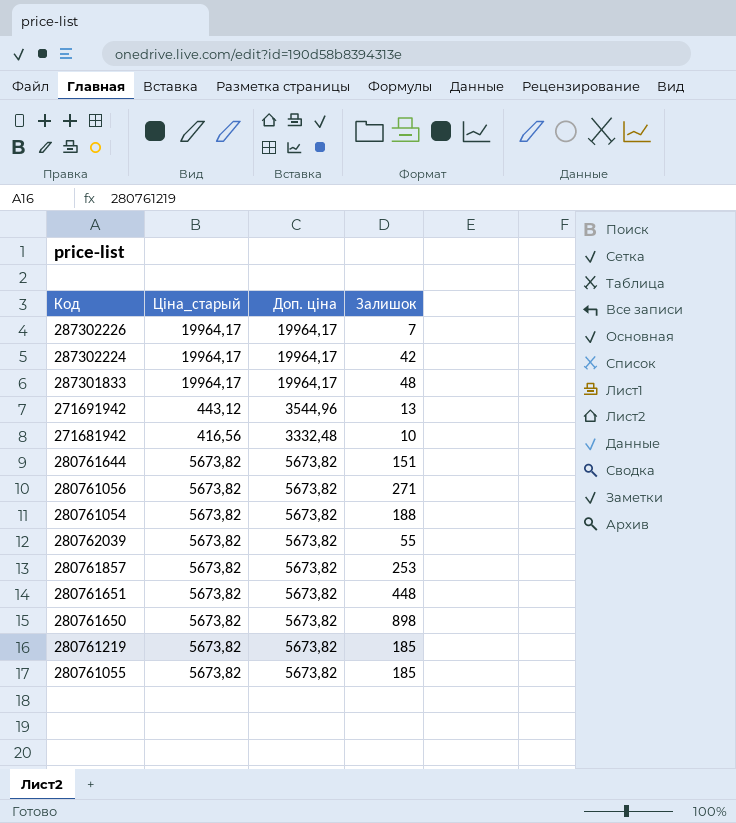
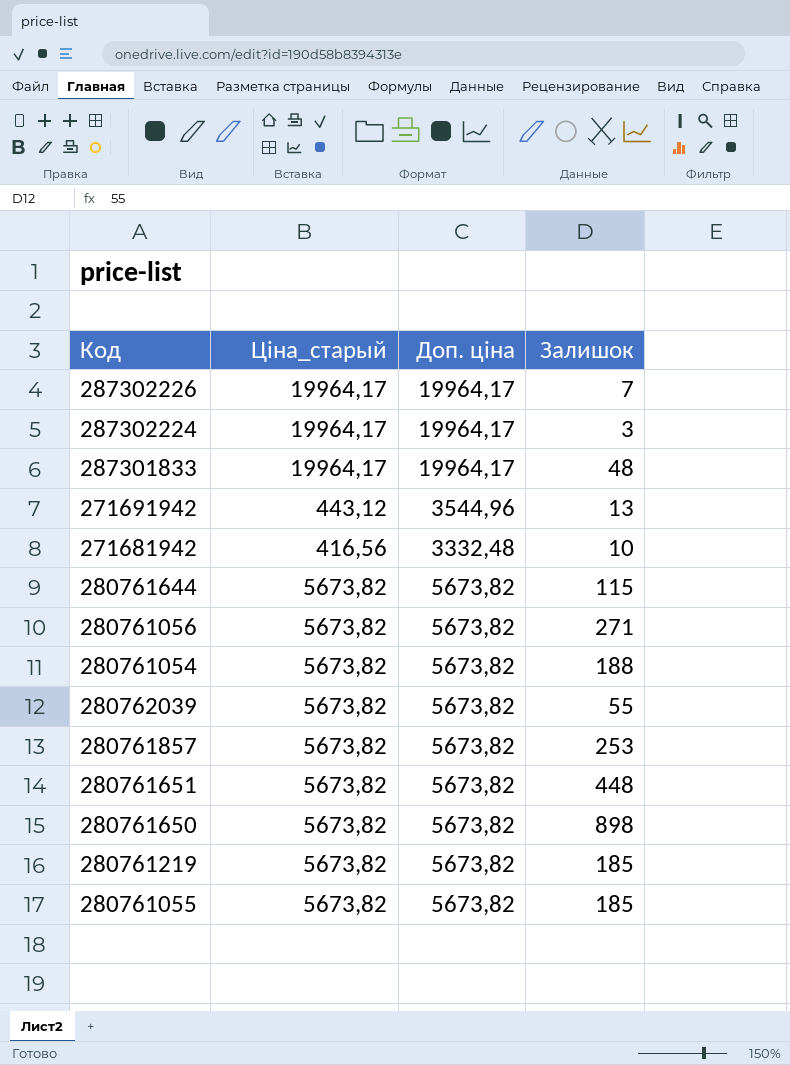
287302224 | Залишок: 42 -> 3
280761644 | Залишок: 151 -> 115

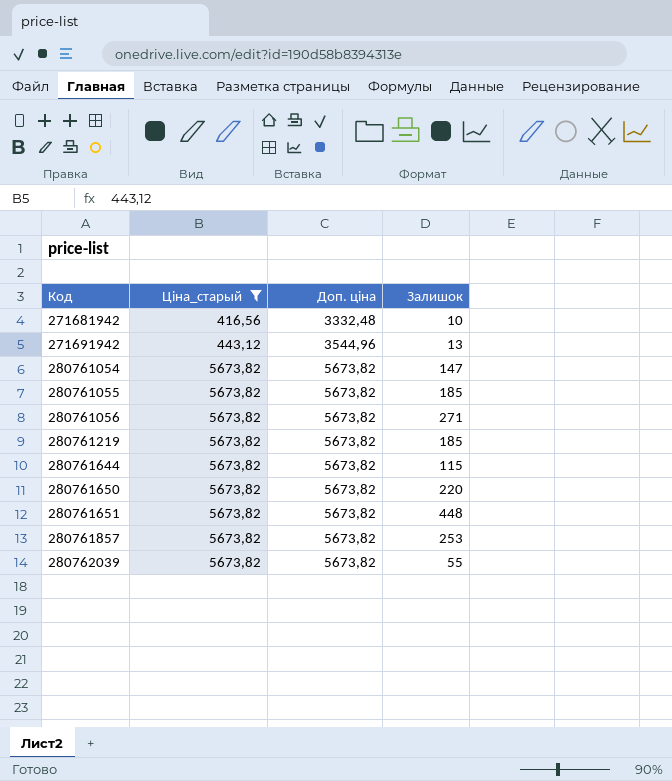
filter: none -> Ціна_старый != 19964,17
row order: none -> Код ascending
280761054 | Залишок: 188 -> 147
280761650 | Залишок: 898 -> 220

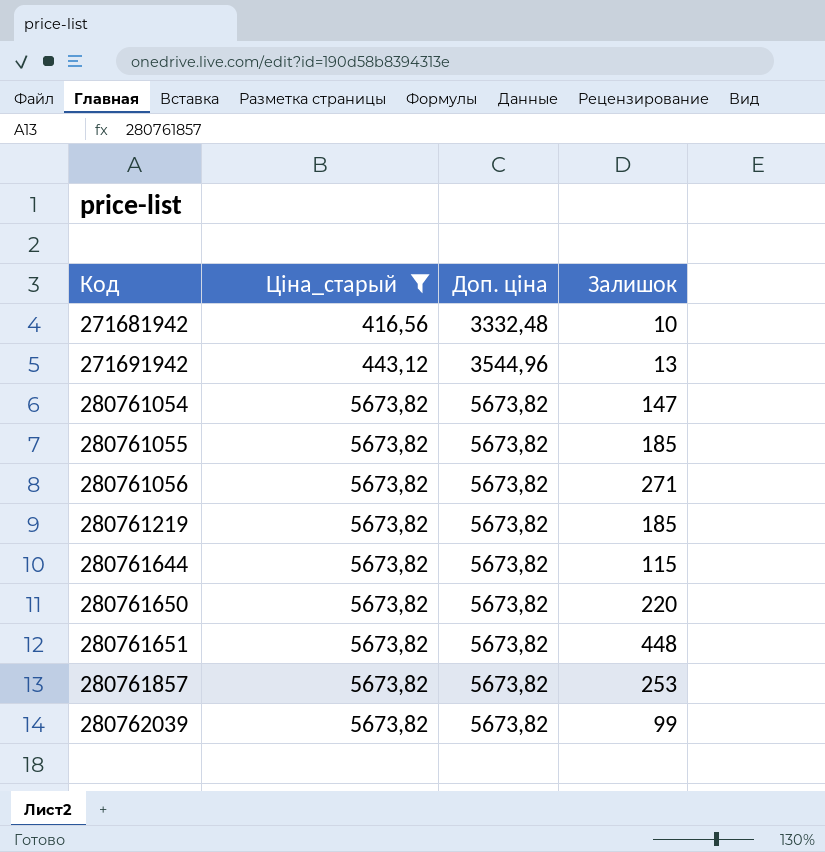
280762039 | Залишок: 55 -> 99

